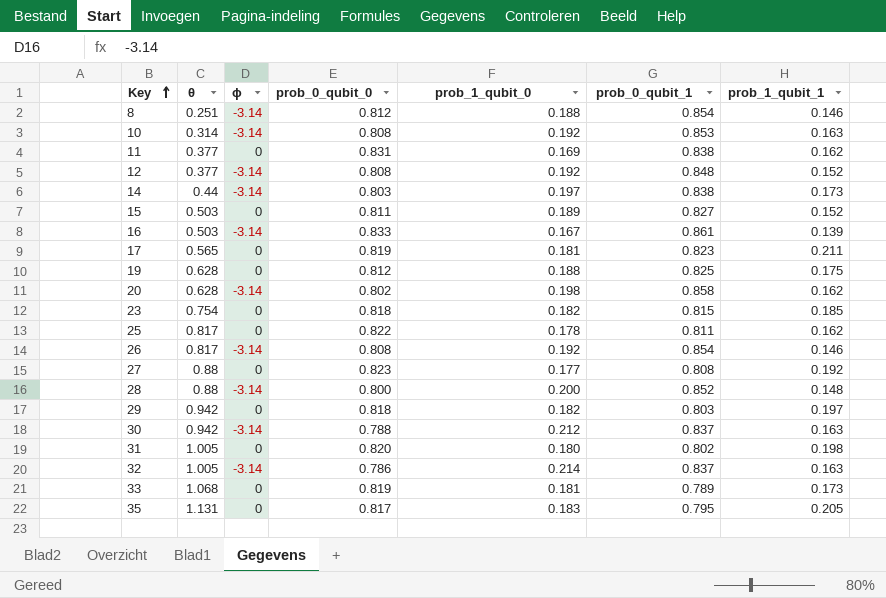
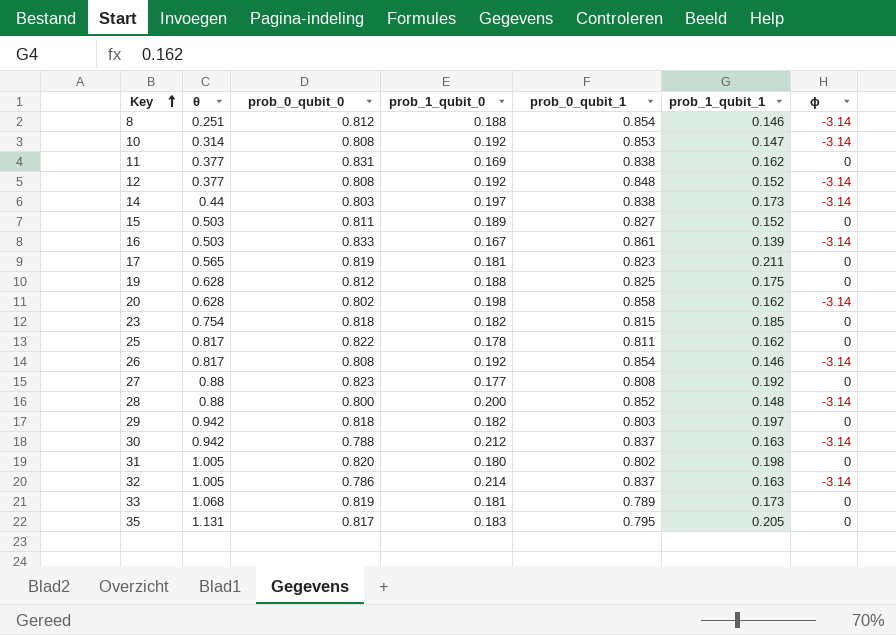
column ϕ | position: 3 -> 7
10 | prob_1_qubit_1: 0.163 -> 0.147

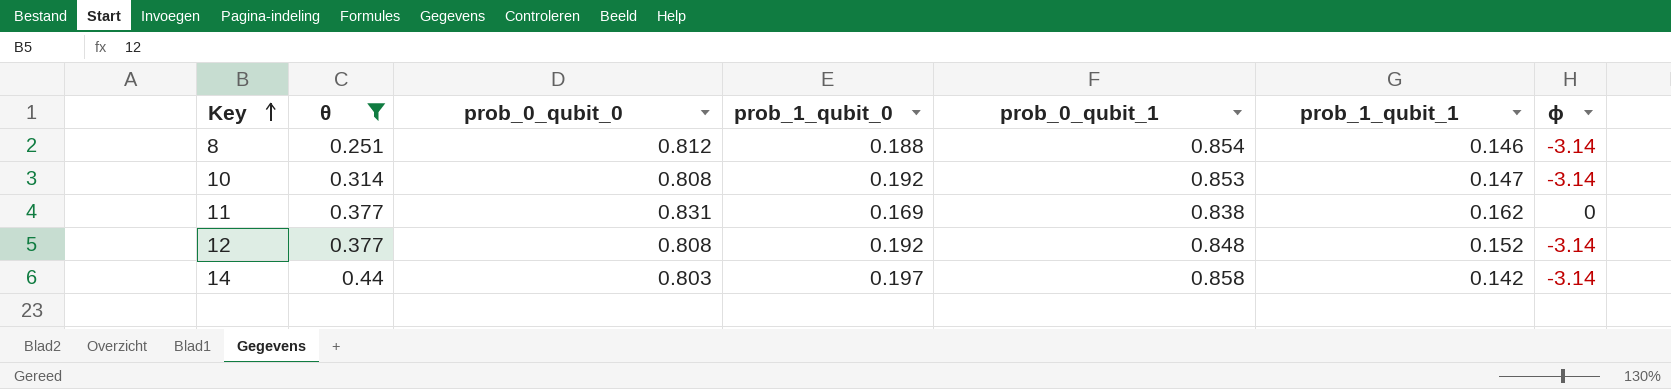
filter: none -> θ <= 0.44
14 | prob_0_qubit_1: 0.838 -> 0.858
14 | prob_1_qubit_1: 0.173 -> 0.142

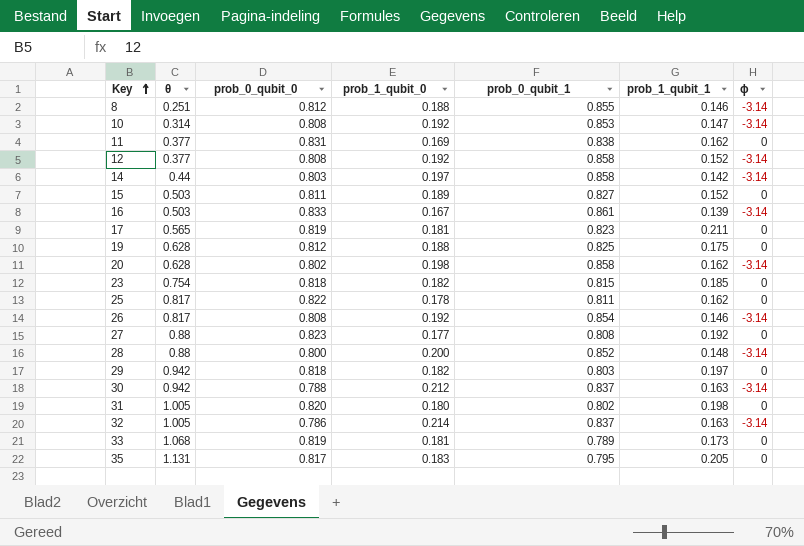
filter: θ <= 0.44 -> none
8 | prob_0_qubit_1: 0.854 -> 0.855
12 | prob_0_qubit_1: 0.848 -> 0.858

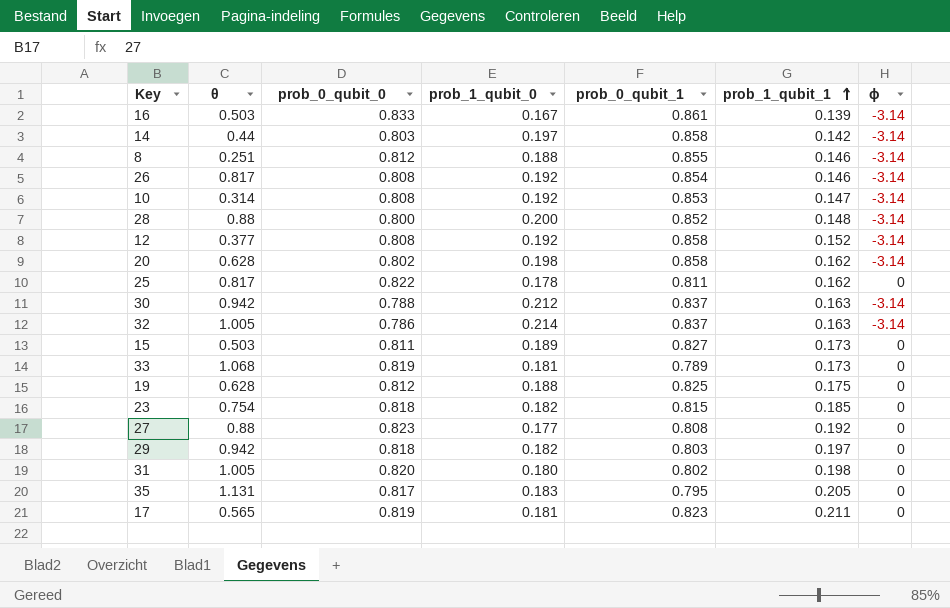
row order: Key ascending -> prob_1_qubit_1 ascending
row 11: 0.377 | 0.831 | 0.169 | 0.838 | 0.162 | 0 -> none
15 | prob_1_qubit_1: 0.152 -> 0.173

